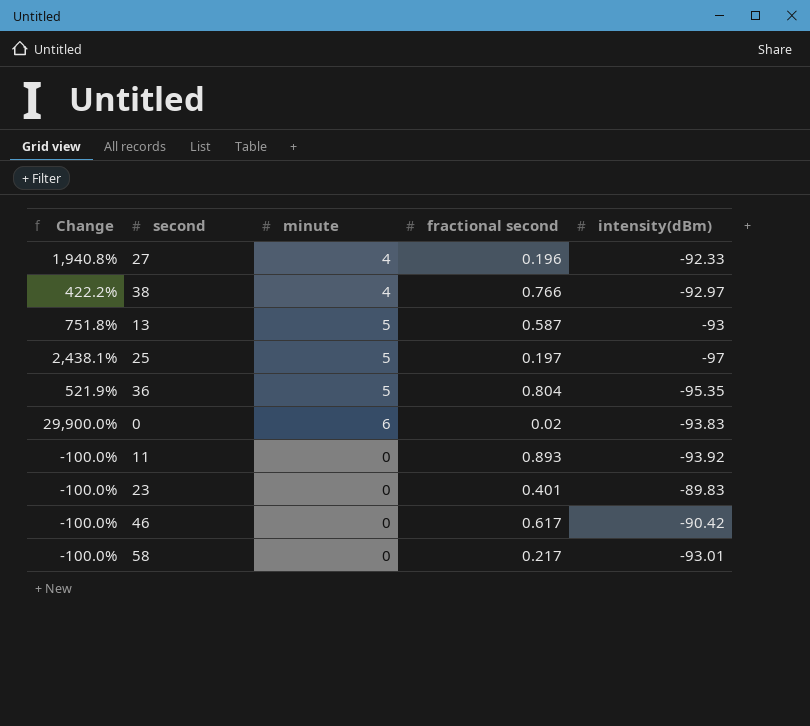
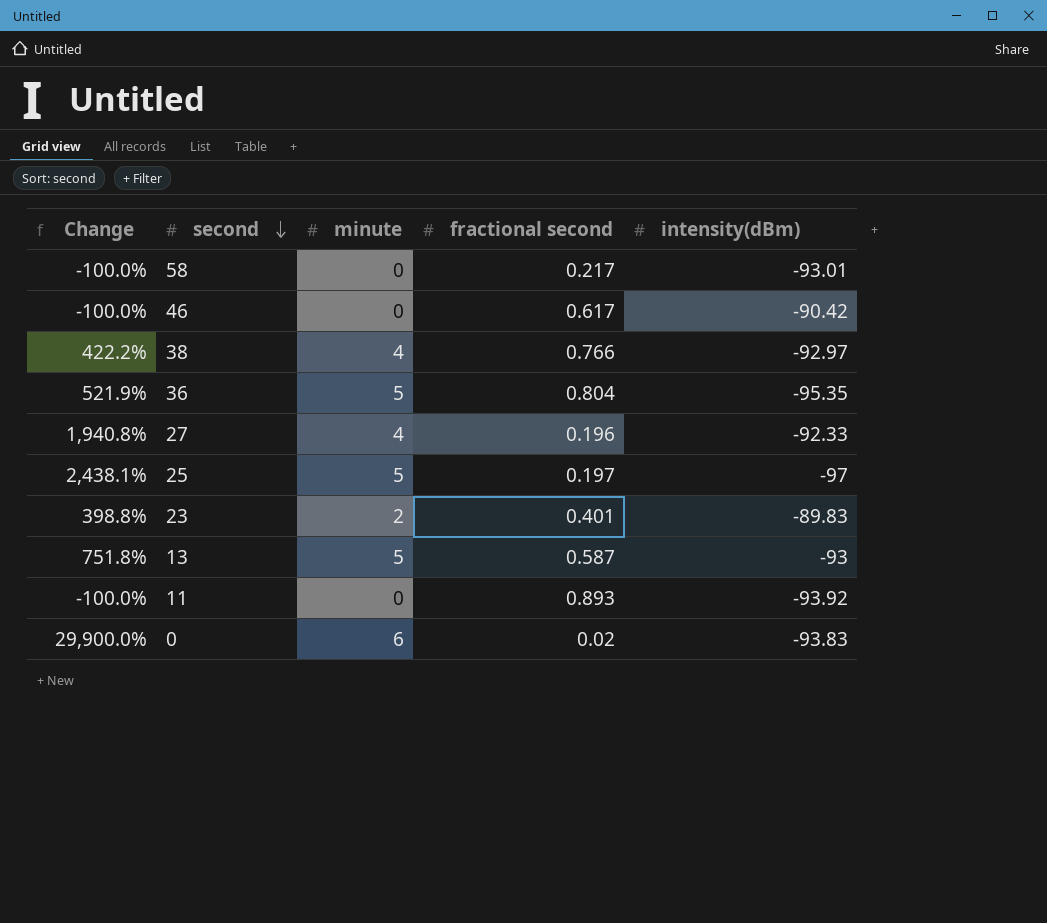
row order: none -> second descending
23 | Change: -100.0% -> 398.8%
23 | minute: 0 -> 2

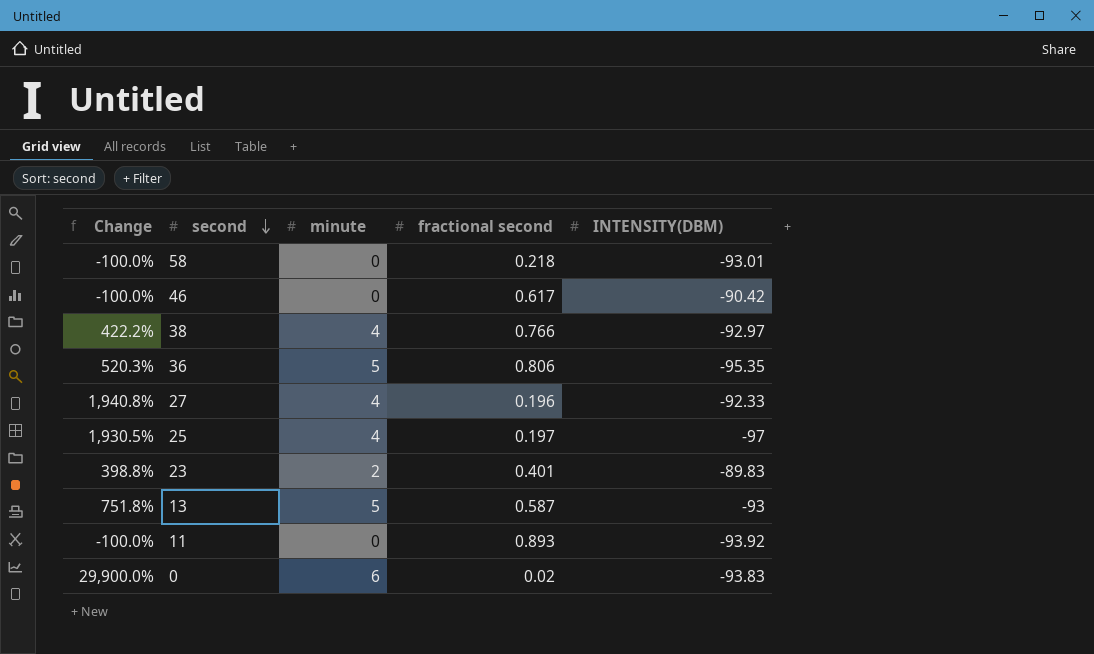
column name: intensity(dBm) -> INTENSITY(DBM)
58 | fractional second: 0.217 -> 0.218
36 | Change: 521.9% -> 520.3%
36 | fractional second: 0.804 -> 0.806
25 | Change: 2,438.1% -> 1,930.5%
25 | minute: 5 -> 4

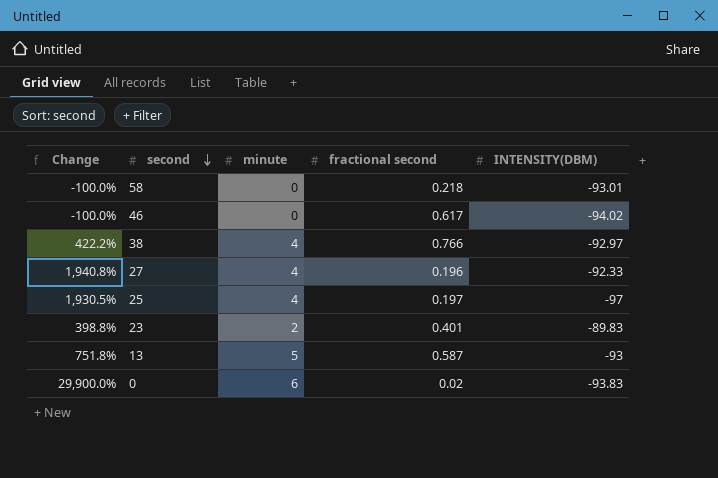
row 36: 520.3% | 5 | 0.806 | -95.35 -> none
row 11: -100.0% | 0 | 0.893 | -93.92 -> none
46 | INTENSITY(DBM): -90.42 -> -94.02

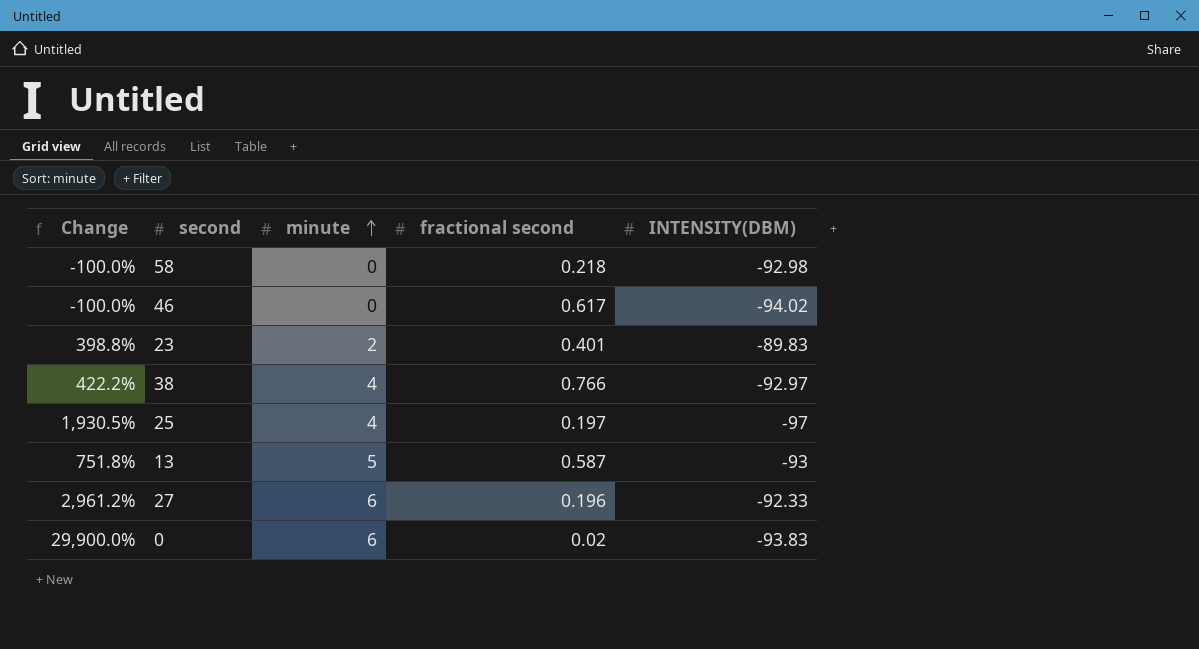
row order: second descending -> minute ascending
58 | INTENSITY(DBM): -93.01 -> -92.98
27 | Change: 1,940.8% -> 2,961.2%
27 | minute: 4 -> 6

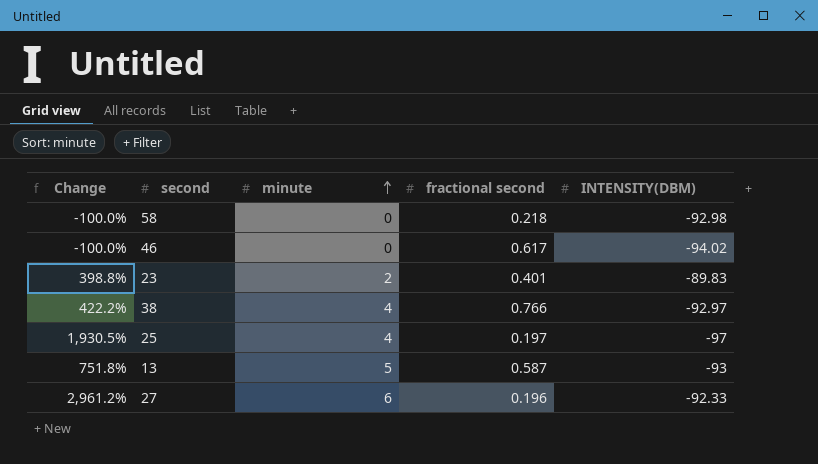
row 0: 29,900.0% | 6 | 0.02 | -93.83 -> none

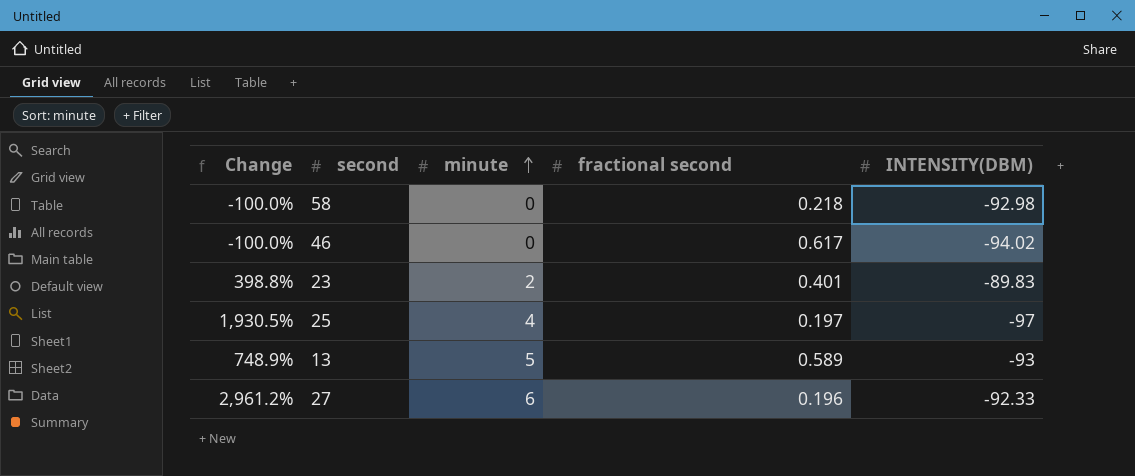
row 38: 422.2% | 4 | 0.766 | -92.97 -> none
13 | Change: 751.8% -> 748.9%
13 | fractional second: 0.587 -> 0.589

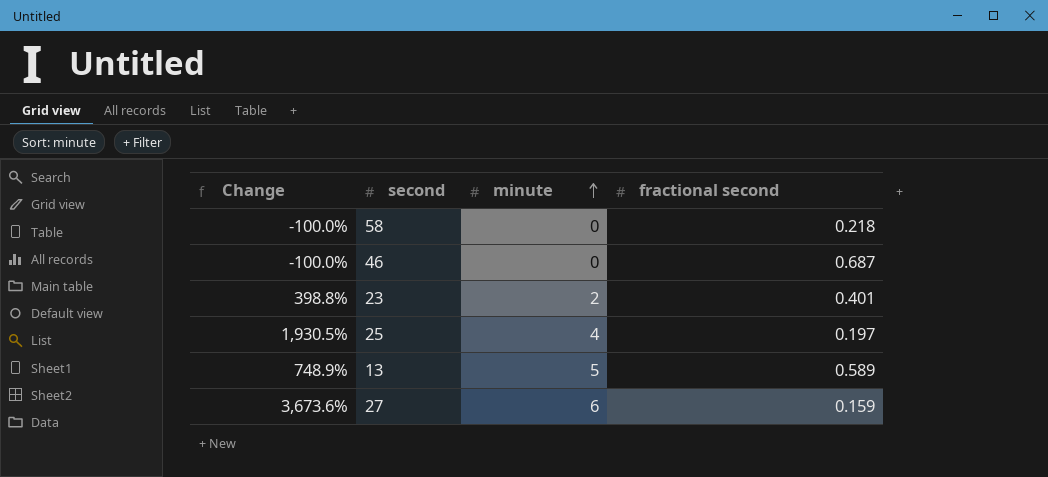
column INTENSITY(DBM) | position: 5 -> none
46 | fractional second: 0.617 -> 0.687
27 | Change: 2,961.2% -> 3,673.6%
27 | fractional second: 0.196 -> 0.159

